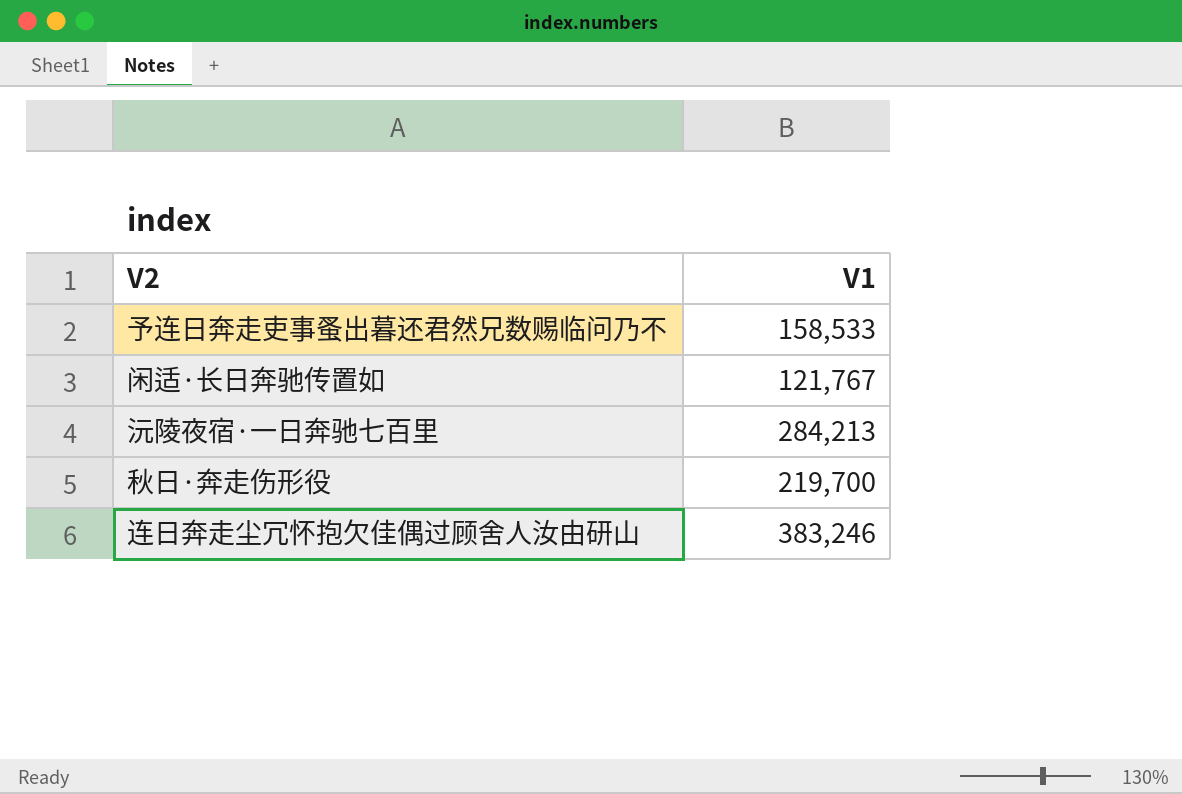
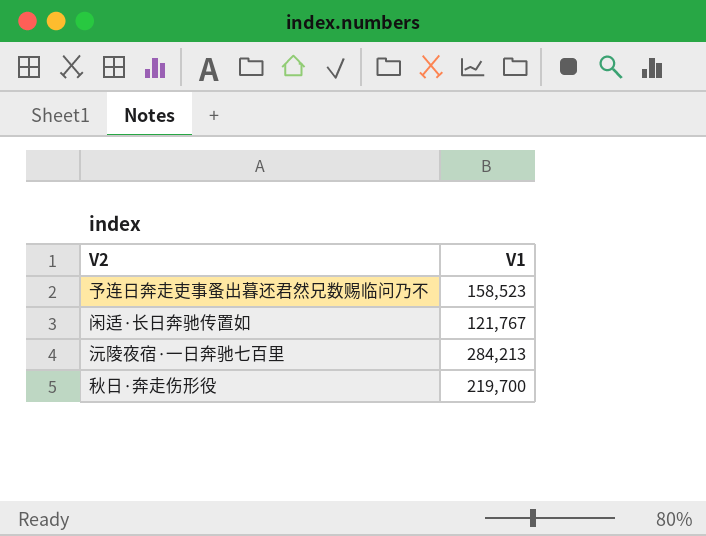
row 连日奔走尘冗怀抱欠佳偶过顾舍人汝由研山: 383,246 -> none
予连日奔走吏事蚤出暮还君然兄数赐临问乃不 | V1: 158,533 -> 158,523

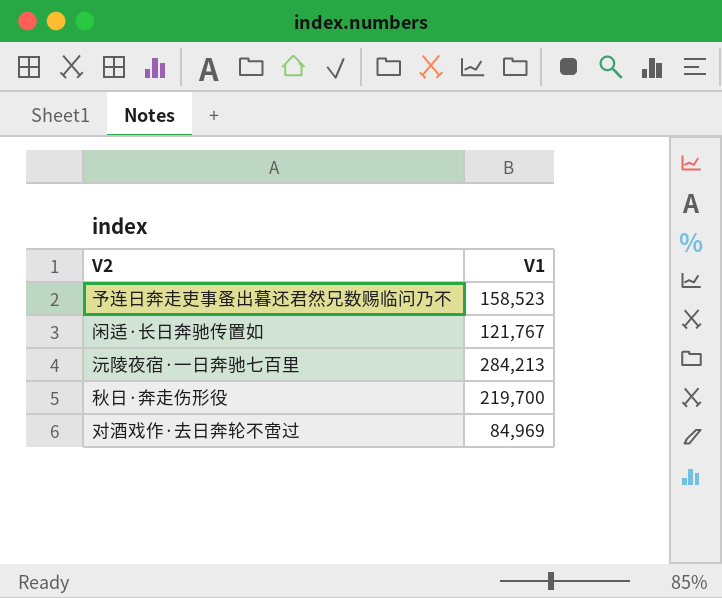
row 对酒戏作·去日奔轮不啻过: none -> 84,969

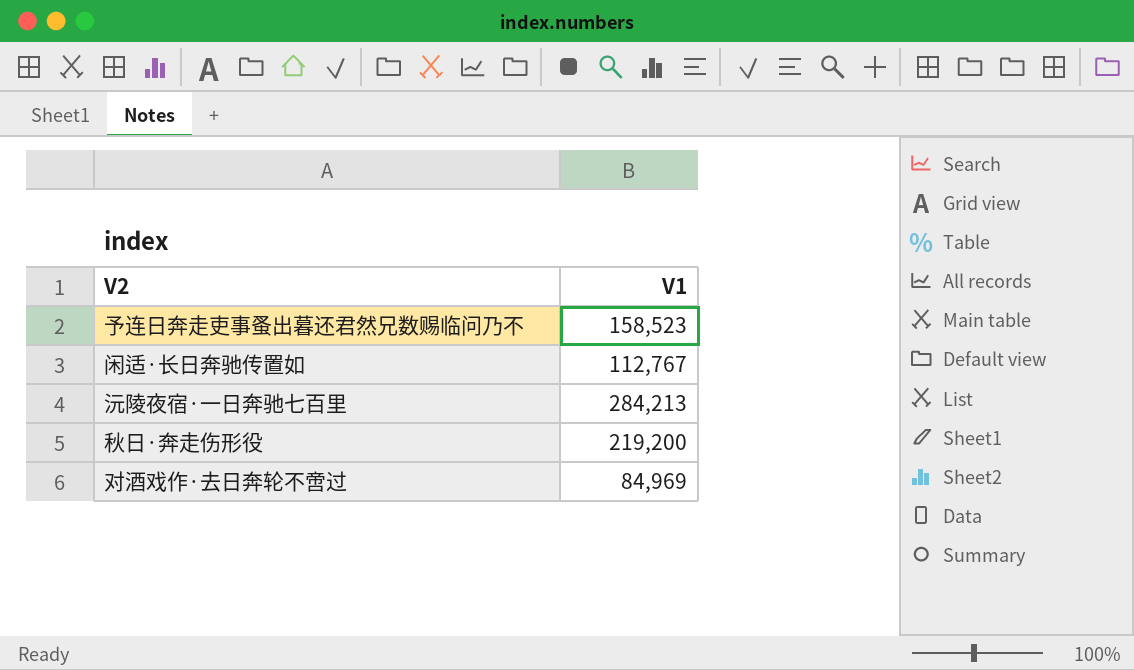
闲适·长日奔驰传置如 | V1: 121,767 -> 112,767
秋日·奔走伤形役 | V1: 219,700 -> 219,200

